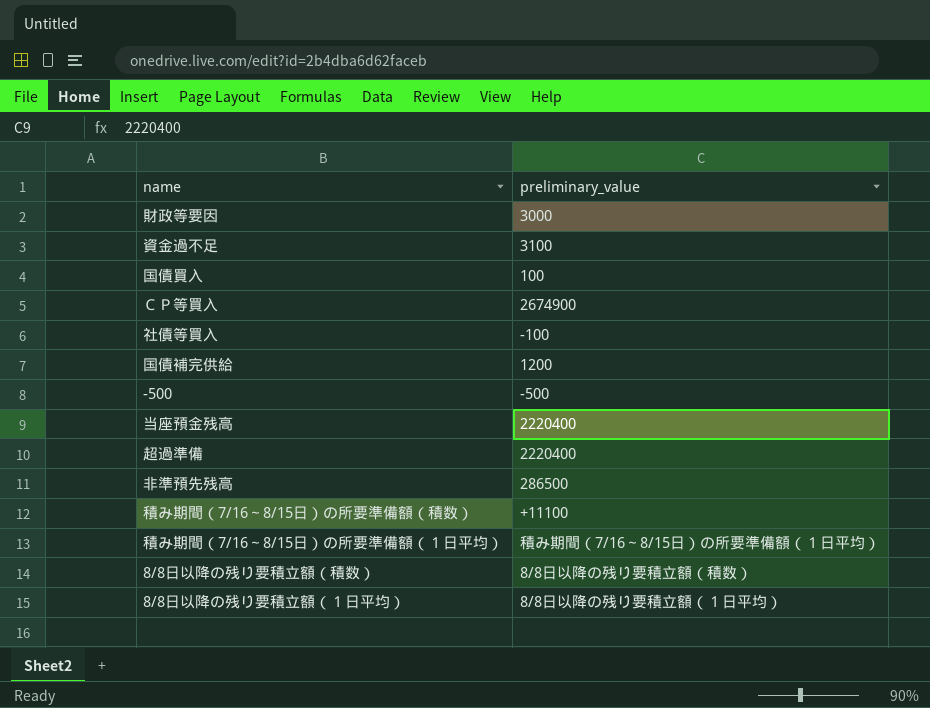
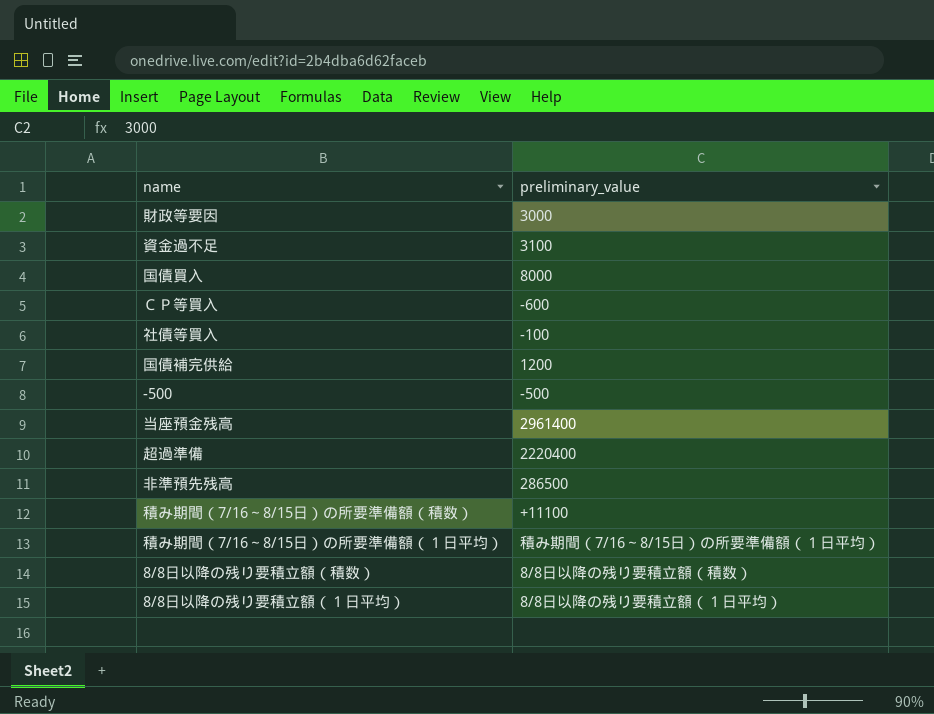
国債買入 | preliminary_value: 100 -> 8000
ＣＰ等買入 | preliminary_value: 2674900 -> -600
当座預金残高 | preliminary_value: 2220400 -> 2961400

